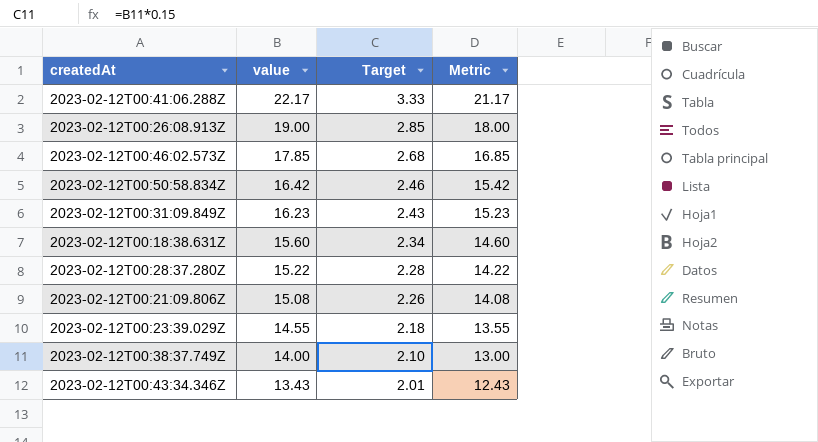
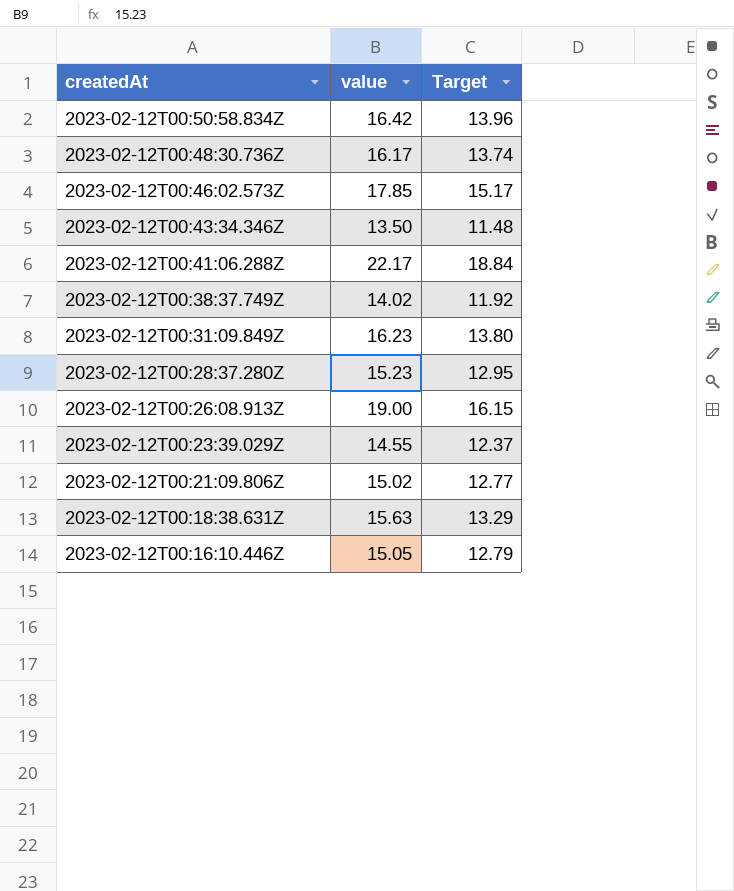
row order: value descending -> createdAt descending
column Metric | formula: [value] - 1 -> none
column Target | formula: [value] * 0.15 -> [value] * 0.85
row 2023-02-12T00:48:30.736Z: none -> 16.17 | 13.74
2023-02-12T00:43:34.346Z | value: 13.43 -> 13.50
2023-02-12T00:38:37.749Z | value: 14.00 -> 14.02
2023-02-12T00:28:37.280Z | value: 15.22 -> 15.23
2023-02-12T00:21:09.806Z | value: 15.08 -> 15.02
2023-02-12T00:18:38.631Z | value: 15.60 -> 15.63
row 2023-02-12T00:16:10.446Z: none -> 15.05 | 12.79

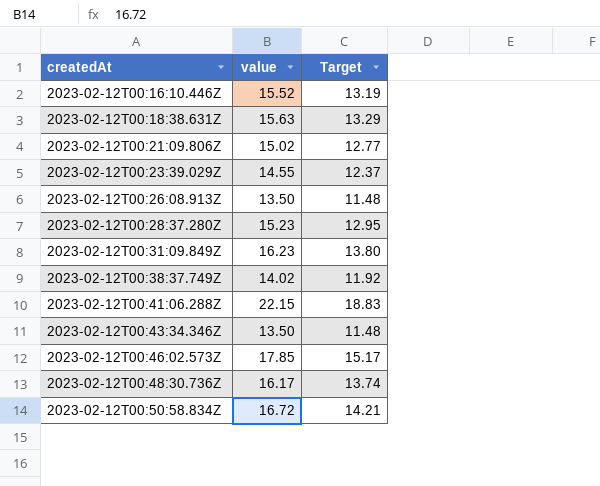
row order: createdAt descending -> createdAt ascending
2023-02-12T00:16:10.446Z | value: 15.05 -> 15.52
2023-02-12T00:16:10.446Z | Target: 12.79 -> 13.19
2023-02-12T00:26:08.913Z | value: 19.00 -> 13.50
2023-02-12T00:26:08.913Z | Target: 16.15 -> 11.48
2023-02-12T00:41:06.288Z | value: 22.17 -> 22.15
2023-02-12T00:41:06.288Z | Target: 18.84 -> 18.83
2023-02-12T00:50:58.834Z | value: 16.42 -> 16.72
2023-02-12T00:50:58.834Z | Target: 13.96 -> 14.21

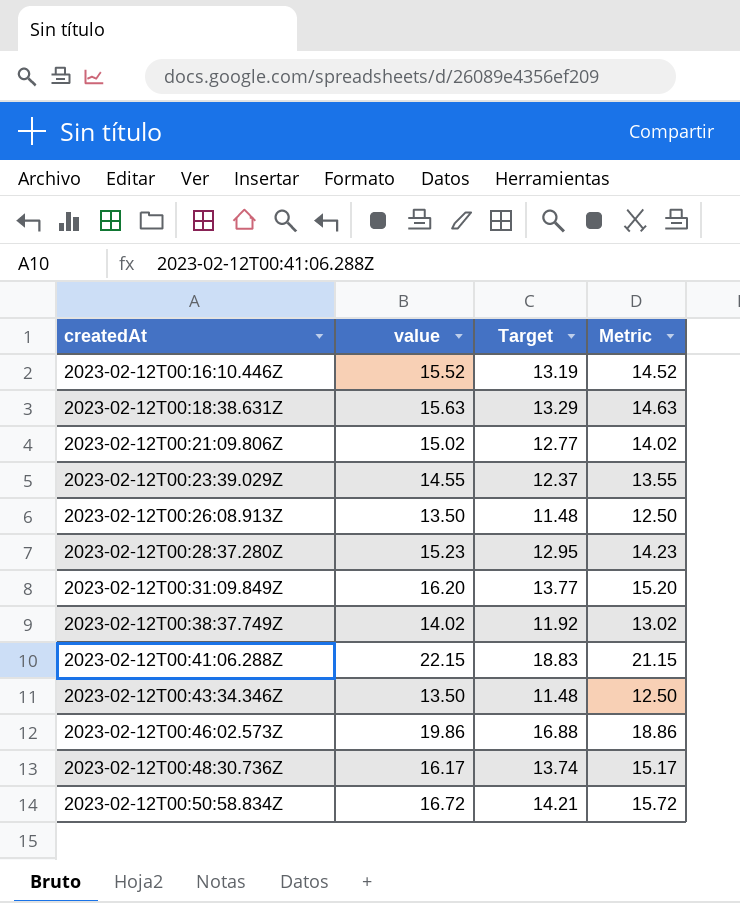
column Metric | formula: none -> [value] - 1
2023-02-12T00:31:09.849Z | value: 16.23 -> 16.20
2023-02-12T00:31:09.849Z | Target: 13.80 -> 13.77
2023-02-12T00:46:02.573Z | value: 17.85 -> 19.86
2023-02-12T00:46:02.573Z | Target: 15.17 -> 16.88

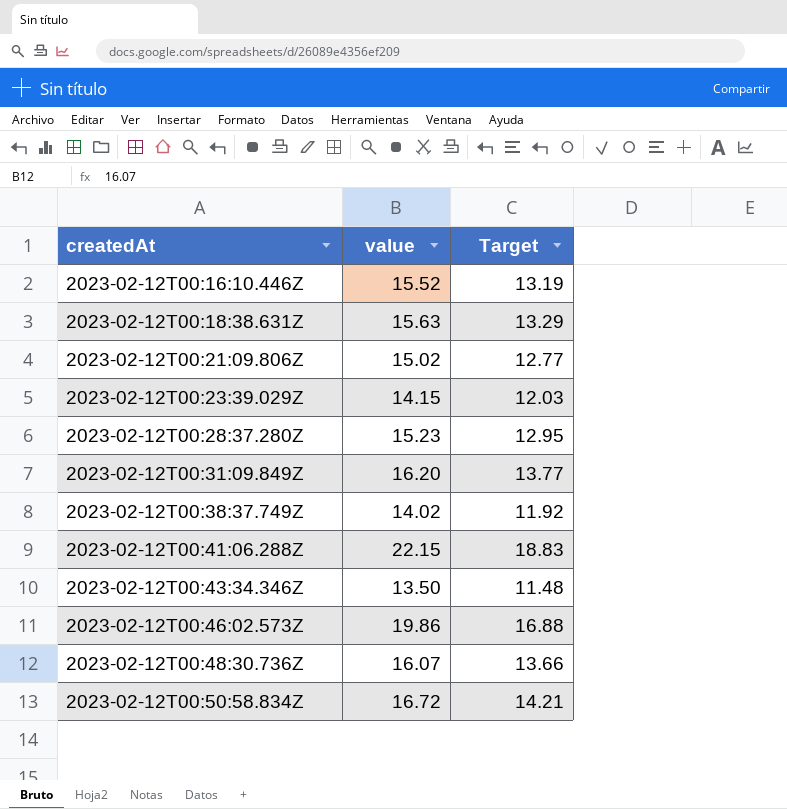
column Metric | formula: [value] - 1 -> none
row 2023-02-12T00:26:08.913Z: 13.50 | 11.48 | 12.50 -> none
2023-02-12T00:23:39.029Z | value: 14.55 -> 14.15
2023-02-12T00:23:39.029Z | Target: 12.37 -> 12.03
2023-02-12T00:48:30.736Z | value: 16.17 -> 16.07
2023-02-12T00:48:30.736Z | Target: 13.74 -> 13.66

